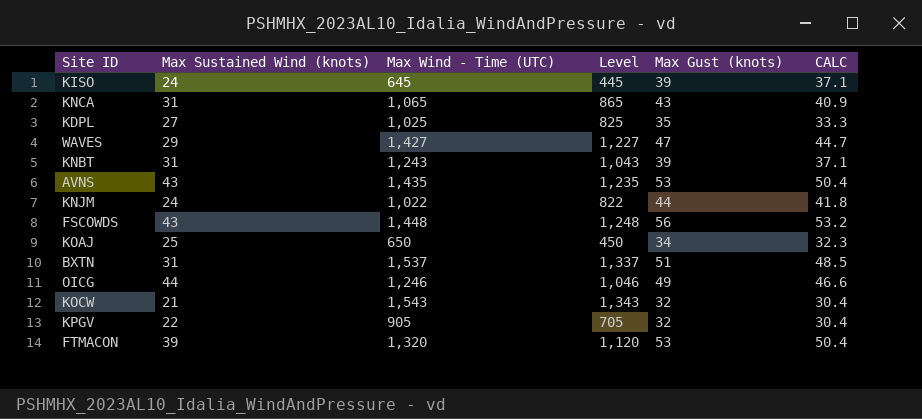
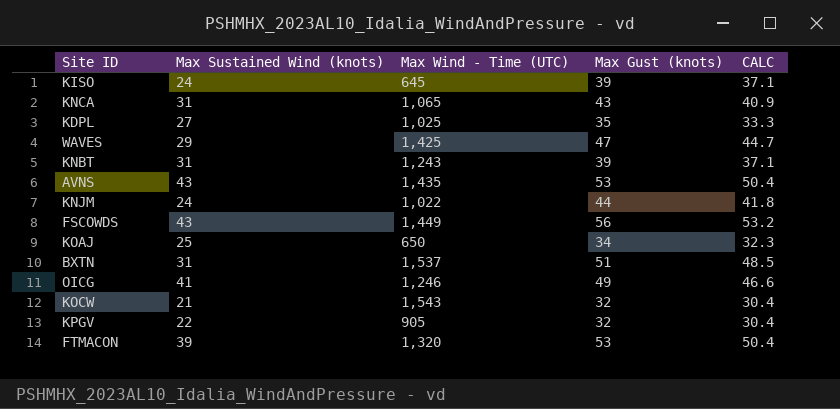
column Level | formula: [Max Wind - Time (UTC)] - 200 -> none
WAVES | Max Wind - Time (UTC): 1,427 -> 1,425
FSCOWDS | Max Wind - Time (UTC): 1,448 -> 1,449
OICG | Max Sustained Wind (knots): 44 -> 41

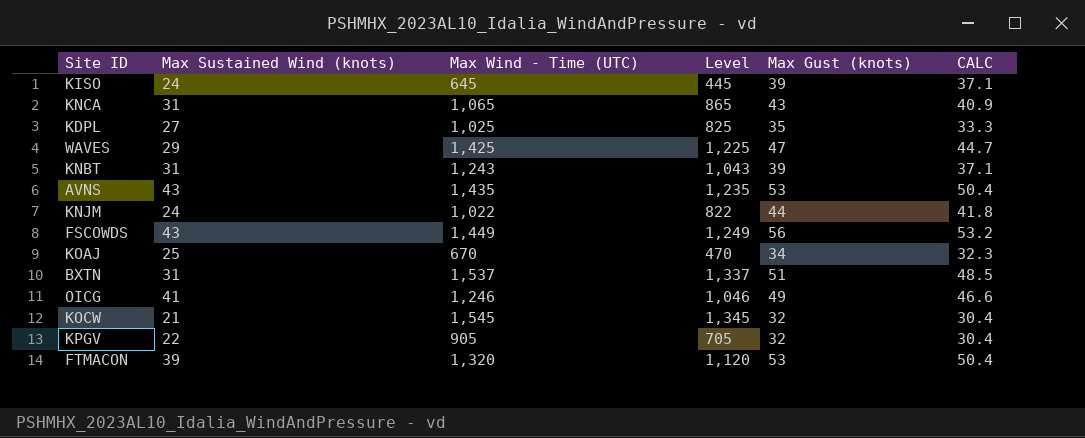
column Level | formula: none -> [Max Wind - Time (UTC)] - 200
KOAJ | Max Wind - Time (UTC): 650 -> 670
KOCW | Max Wind - Time (UTC): 1,543 -> 1,545

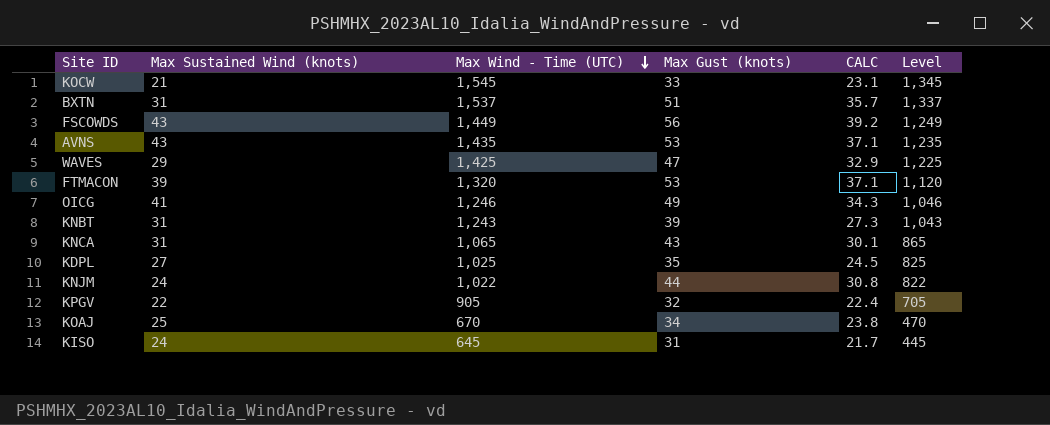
row order: none -> Max Wind - Time (UTC) descending
column CALC | formula: [Max Gust (knots)] * 0.95 -> [Max Gust (knots)] * 0.7
column Level | position: 4 -> 6
KOCW | Max Gust (knots): 32 -> 33
KISO | Max Gust (knots): 39 -> 31

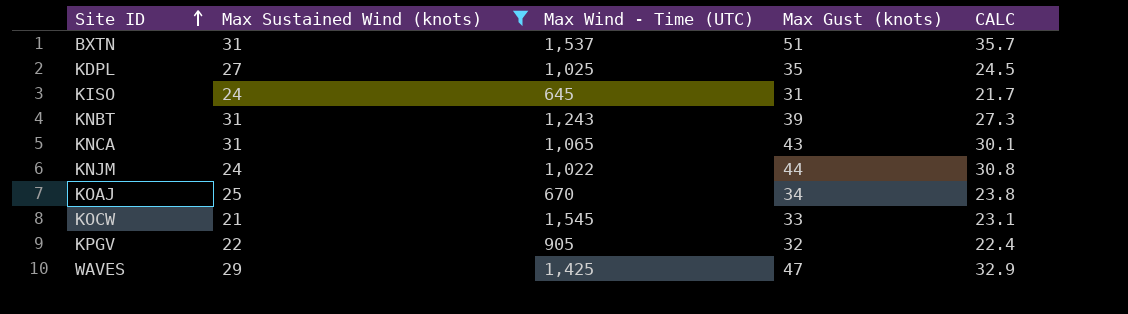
filter: none -> Max Sustained Wind (knots) <= 31
row order: Max Wind - Time (UTC) descending -> Site ID ascending
column Level | formula: [Max Wind - Time (UTC)] - 200 -> none

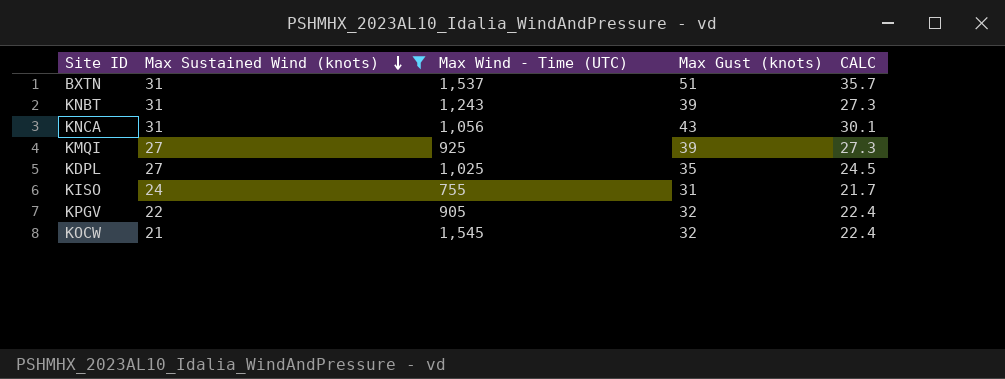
row order: Site ID ascending -> Max Sustained Wind (knots) descending
row KNJM: 24 | 1,022 | 44 | 30.8 -> none
row KOAJ: 25 | 670 | 34 | 23.8 -> none
row WAVES: 29 | 1,425 | 47 | 32.9 -> none
KNCA | Max Wind - Time (UTC): 1,065 -> 1,056
row KMQI: none -> 27 | 925 | 39 | 27.3
KISO | Max Wind - Time (UTC): 645 -> 755
KOCW | Max Gust (knots): 33 -> 32
KOCW | CALC: 23.1 -> 22.4

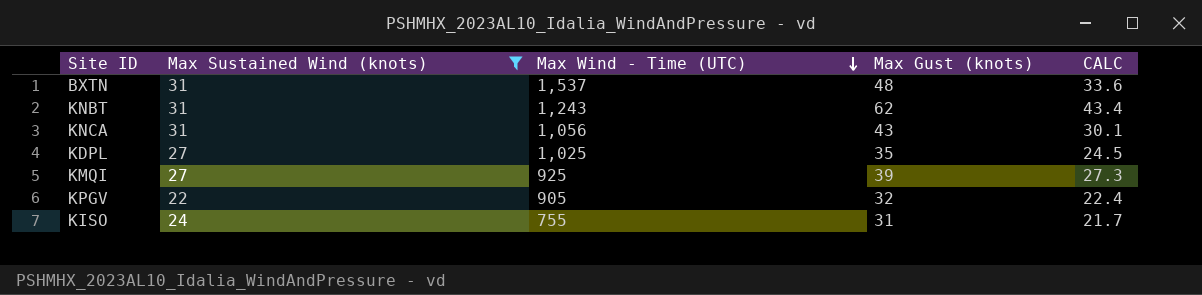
row order: Max Sustained Wind (knots) descending -> Max Wind - Time (UTC) descending
row KOCW: 21 | 1,545 | 32 | 22.4 -> none
BXTN | Max Gust (knots): 51 -> 48
BXTN | CALC: 35.7 -> 33.6
KNBT | Max Gust (knots): 39 -> 62
KNBT | CALC: 27.3 -> 43.4

